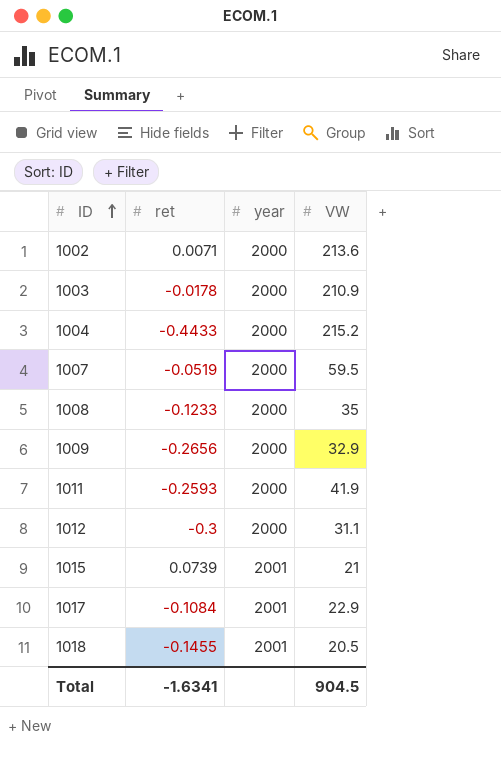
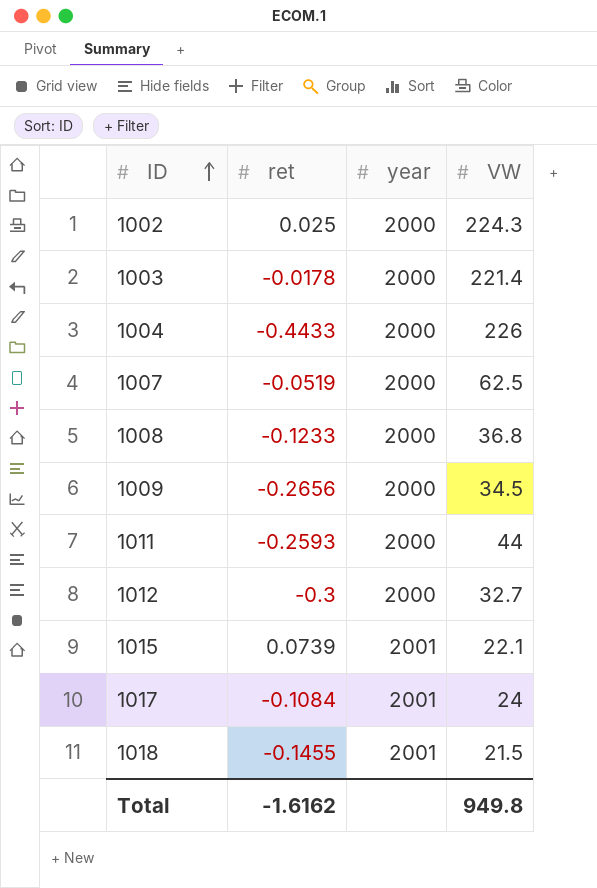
1002 | ret: 0.0071 -> 0.025
1002 | VW: 213.6 -> 224.3
1003 | VW: 210.9 -> 221.4
1004 | VW: 215.2 -> 226
1007 | VW: 59.5 -> 62.5
1008 | VW: 35 -> 36.8
1009 | VW: 32.9 -> 34.5
1011 | VW: 41.9 -> 44
1012 | VW: 31.1 -> 32.7
1015 | VW: 21 -> 22.1
1017 | VW: 22.9 -> 24
1018 | VW: 20.5 -> 21.5
Total | ret: -1.6341 -> -1.6162
Total | VW: 904.5 -> 949.8

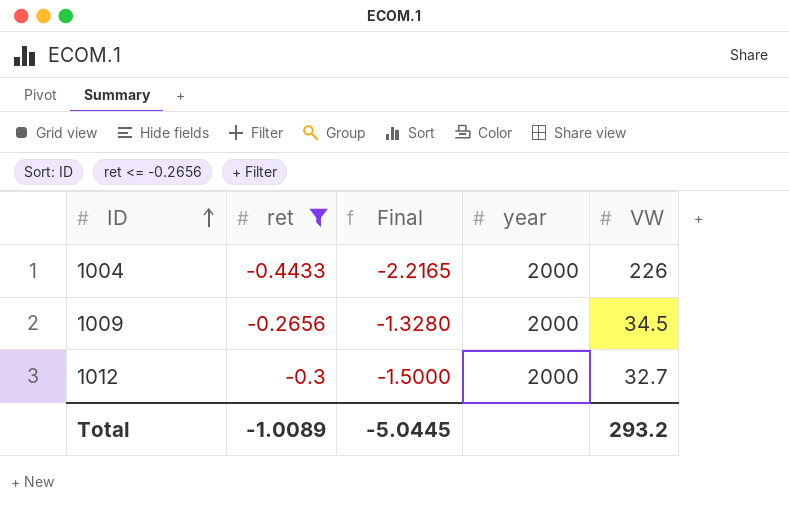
filter: none -> ret <= -0.2656
column Final | formula: none -> [ret] * 5
Total | ret: -1.6162 -> -1.0089
Total | VW: 949.8 -> 293.2

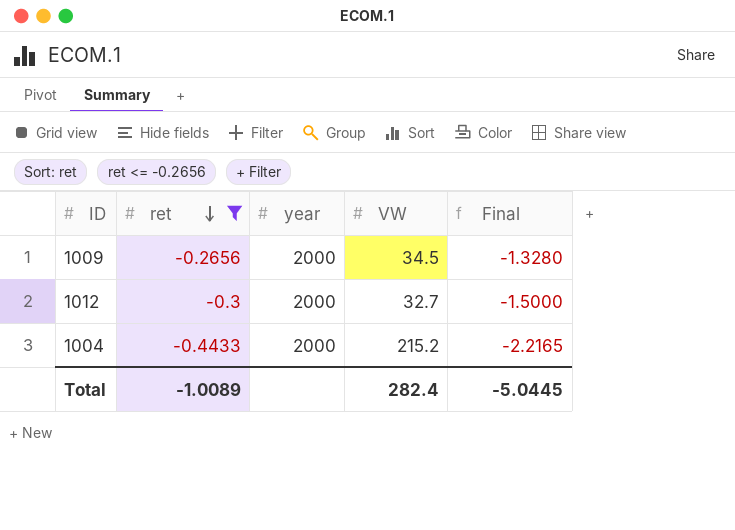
row order: ID ascending -> ret descending
column Final | position: 3 -> 5
1004 | VW: 226 -> 215.2
Total | VW: 293.2 -> 282.4

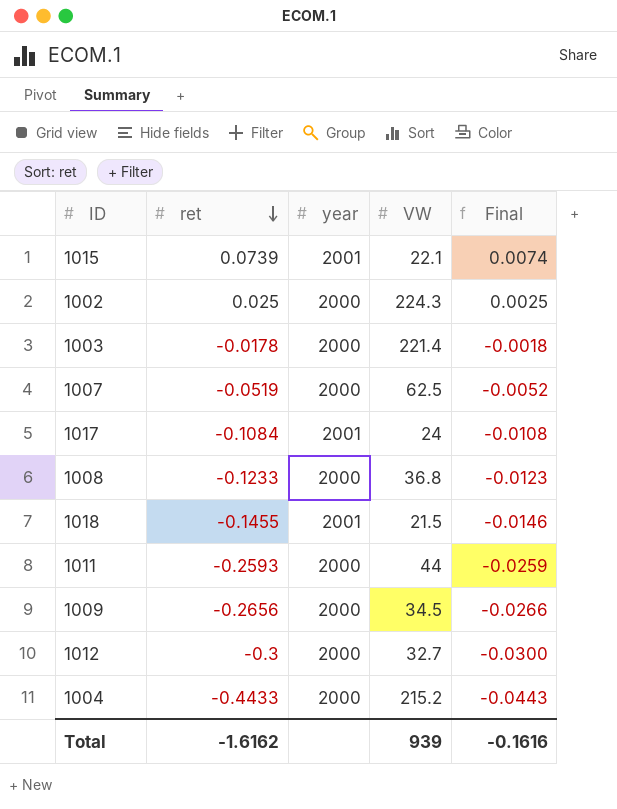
filter: ret <= -0.2656 -> none
column Final | formula: [ret] * 5 -> [ret] * 0.1
Total | ret: -1.0089 -> -1.6162
Total | VW: 282.4 -> 939
Total | Final: -5.0445 -> -0.1616

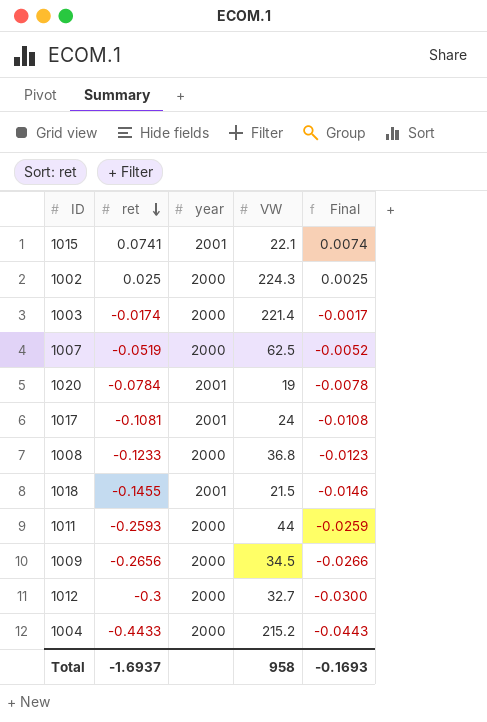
1015 | ret: 0.0739 -> 0.0741
1003 | ret: -0.0178 -> -0.0174
1003 | Final: -0.0018 -> -0.0017
row 1020: none -> -0.0784 | 2001 | 19 | -0.0078
1017 | ret: -0.1084 -> -0.1081
Total | ret: -1.6162 -> -1.6937
Total | VW: 939 -> 958
Total | Final: -0.1616 -> -0.1693

